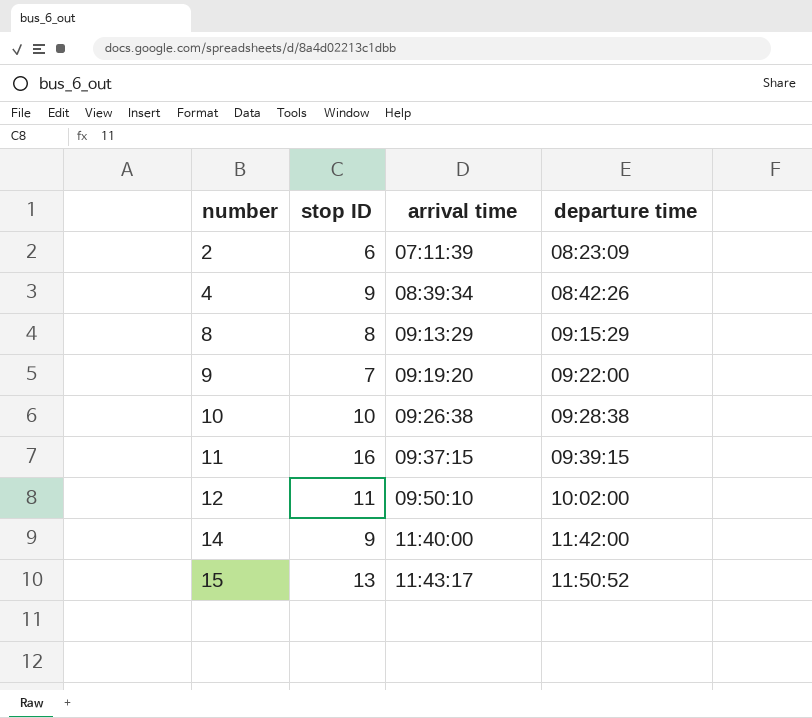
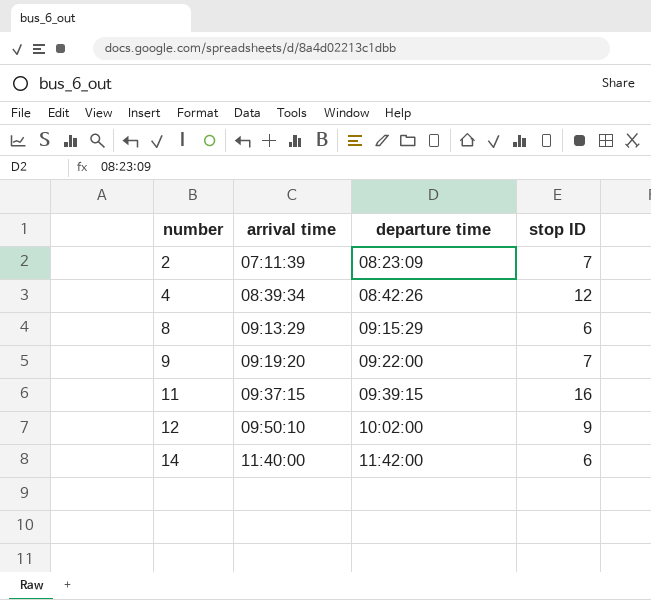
column stop ID | position: 2 -> 4
row 10: 10 | 09:26:38 | 09:28:38 -> none
row 15: 13 | 11:43:17 | 11:50:52 -> none
2 | stop ID: 6 -> 7
4 | stop ID: 9 -> 12
8 | stop ID: 8 -> 6
12 | stop ID: 11 -> 9
14 | stop ID: 9 -> 6

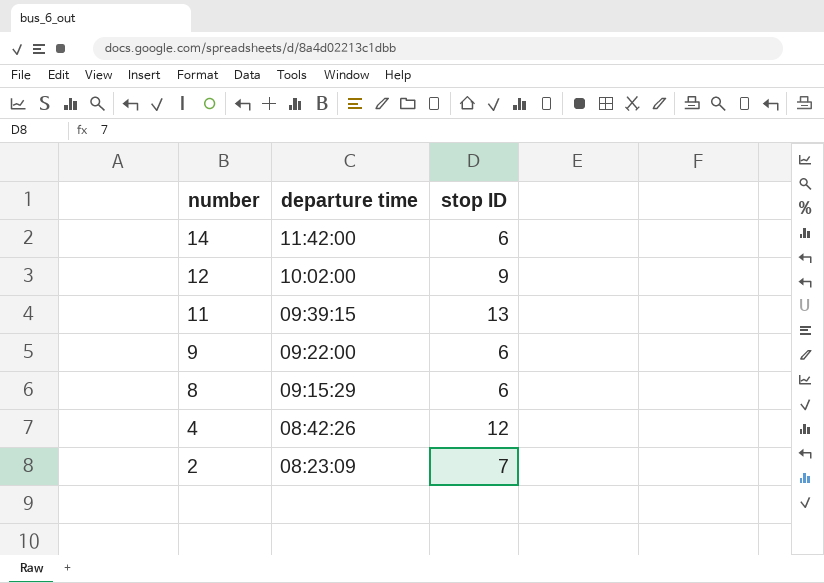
row order: number ascending -> number descending
column arrival time | position: 2 -> none
11 | stop ID: 16 -> 13
9 | stop ID: 7 -> 6

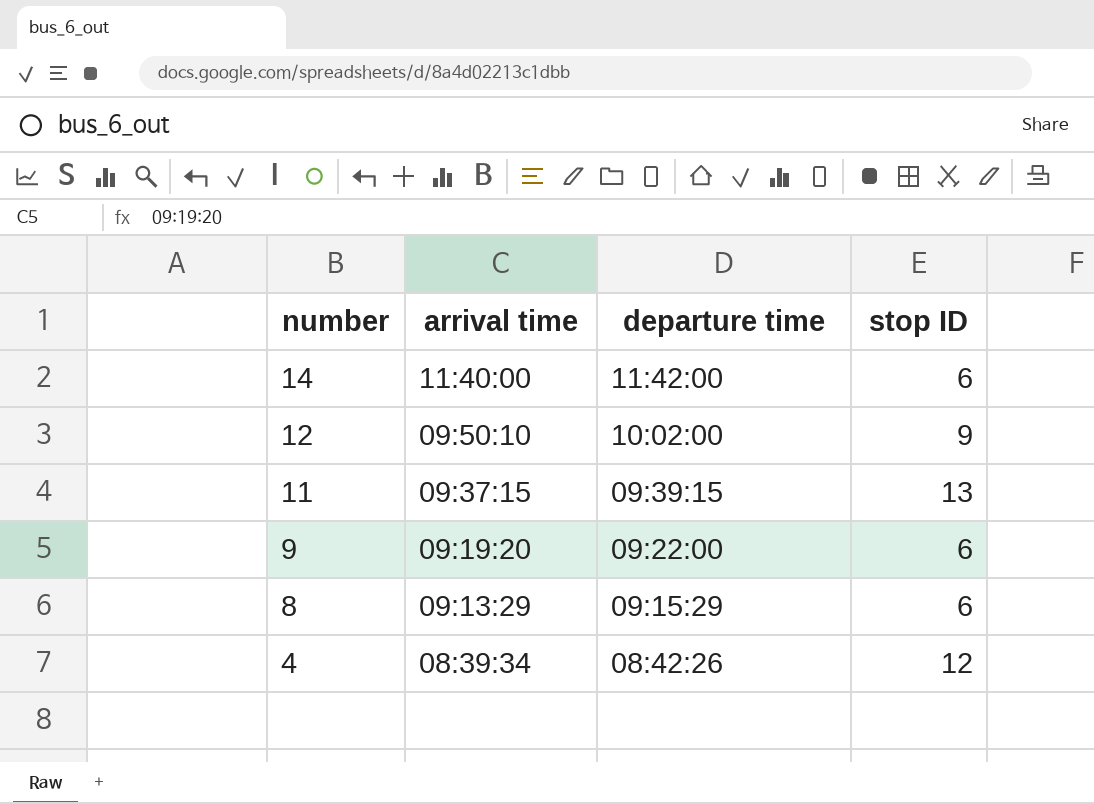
column arrival time | position: none -> 2
row 2: 08:23:09 | 7 -> none

